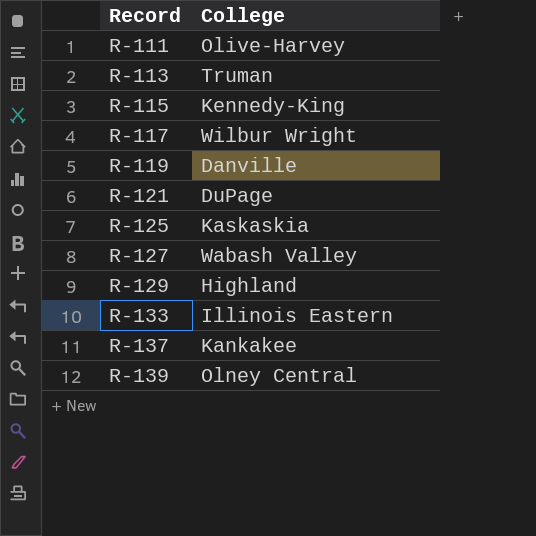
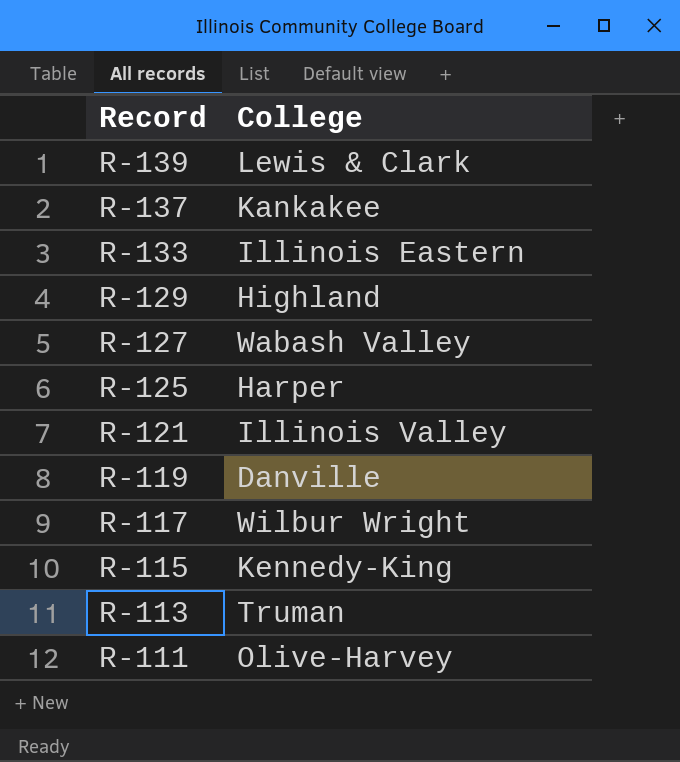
row order: Record ascending -> Record descending
R-139 | College: Olney Central -> Lewis & Clark
R-125 | College: Kaskaskia -> Harper
R-121 | College: DuPage -> Illinois Valley

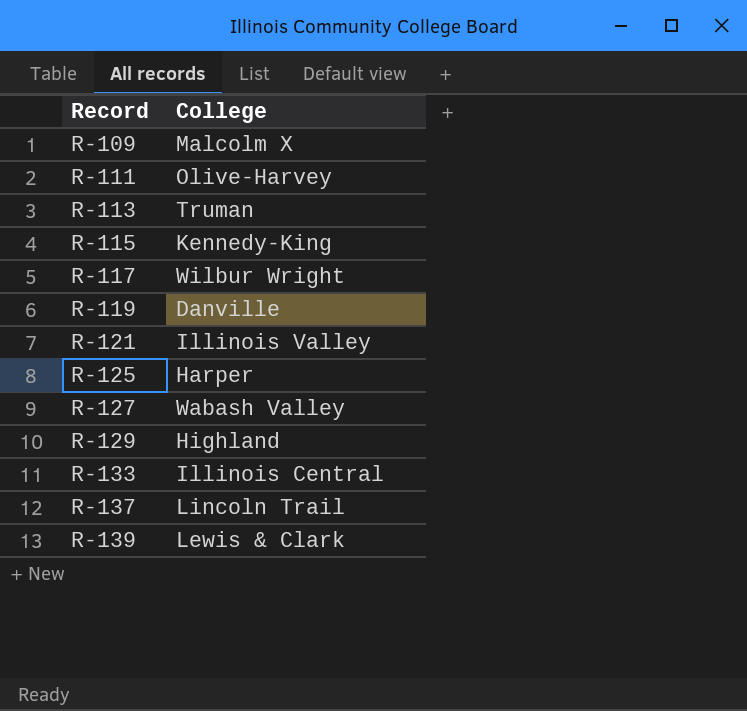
row order: Record descending -> Record ascending
row R-109: none -> Malcolm X
R-133 | College: Illinois Eastern -> Illinois Central
R-137 | College: Kankakee -> Lincoln Trail

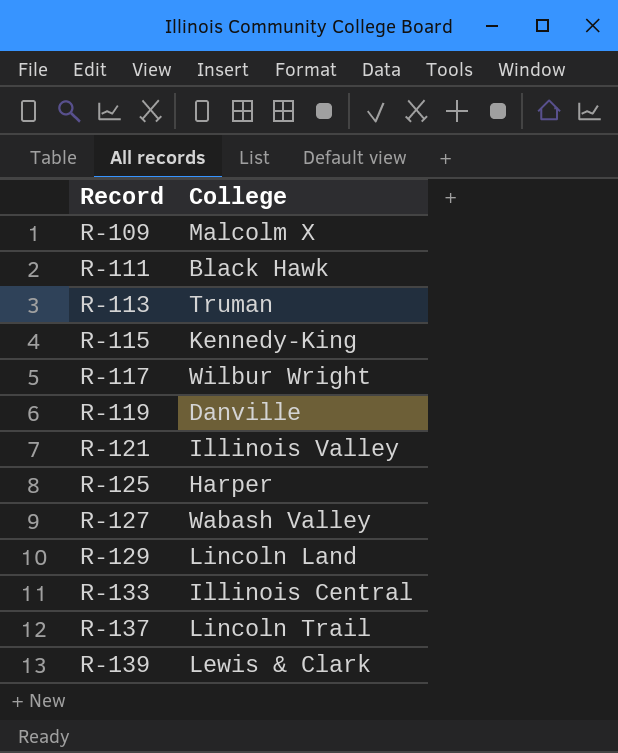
R-111 | College: Olive-Harvey -> Black Hawk
R-129 | College: Highland -> Lincoln Land

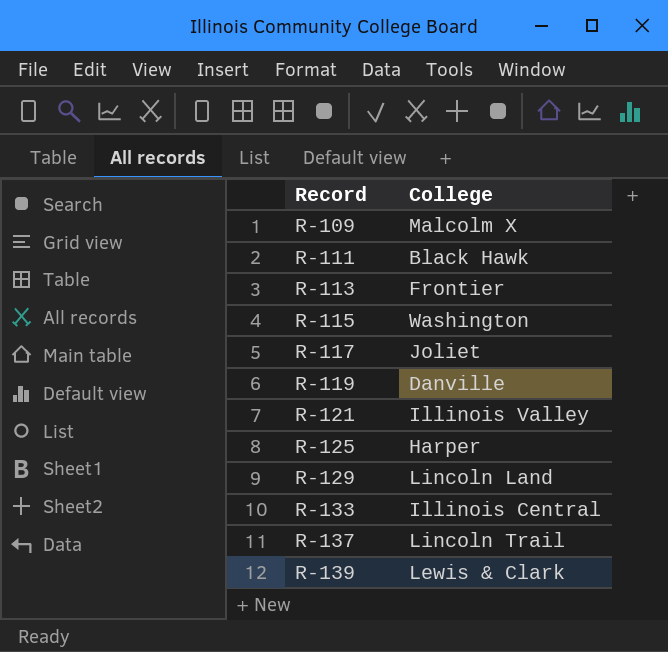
row R-127: Wabash Valley -> none
R-113 | College: Truman -> Frontier
R-115 | College: Kennedy-King -> Washington
R-117 | College: Wilbur Wright -> Joliet

